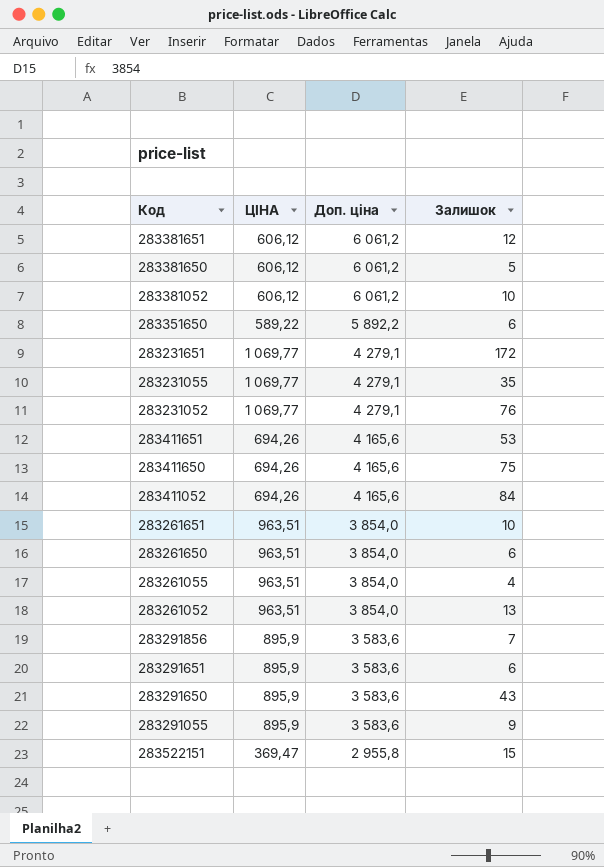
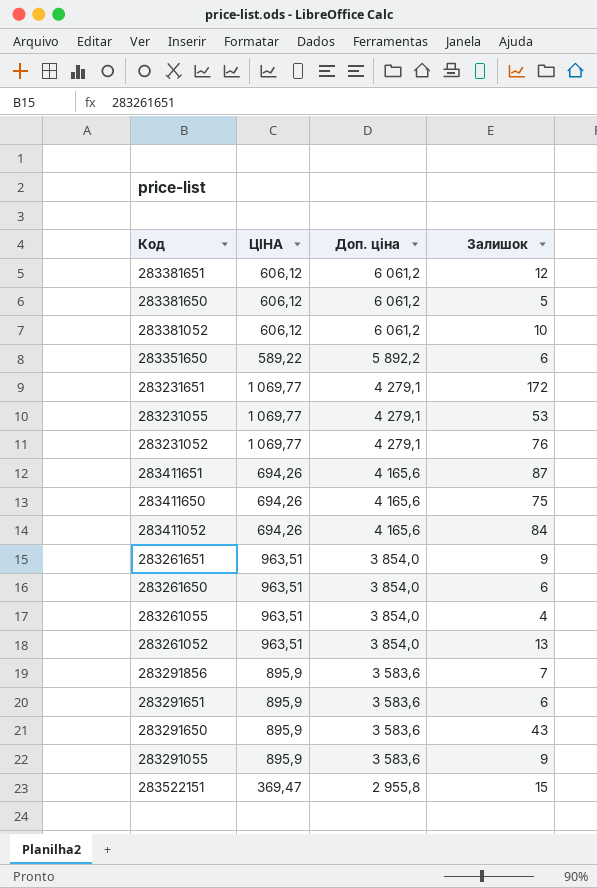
283231055 | Залишок: 35 -> 53
283411651 | Залишок: 53 -> 87
283261651 | Залишок: 10 -> 9

